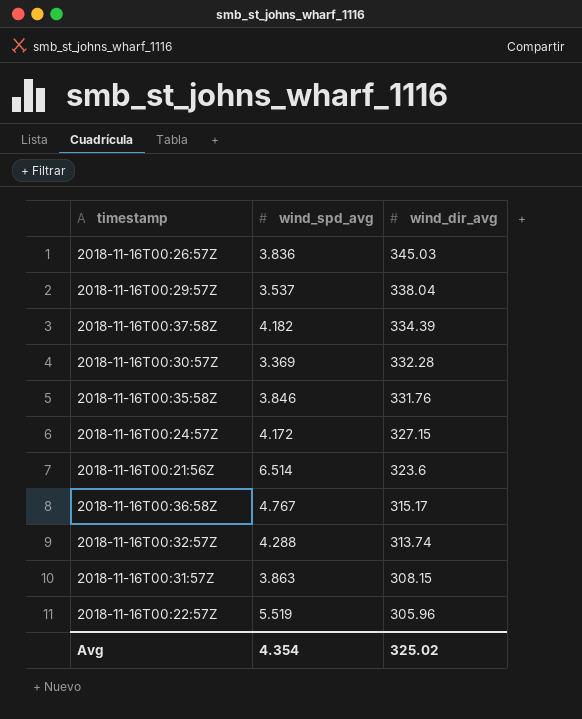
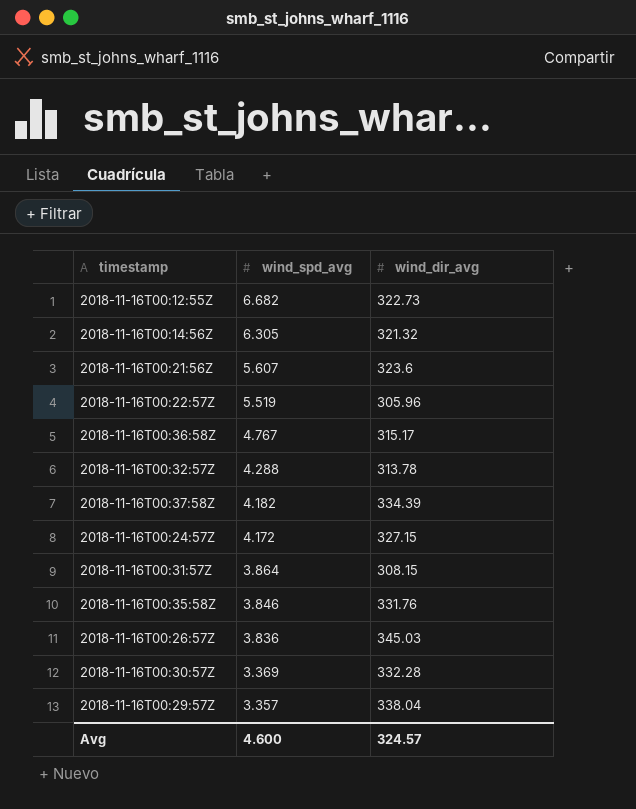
row order: wind_dir_avg descending -> wind_spd_avg descending
row 2018-11-16T00:12:55Z: none -> 6.682 | 322.73
row 2018-11-16T00:14:56Z: none -> 6.305 | 321.32
2018-11-16T00:21:56Z | wind_spd_avg: 6.514 -> 5.607
2018-11-16T00:32:57Z | wind_dir_avg: 313.74 -> 313.78
2018-11-16T00:31:57Z | wind_spd_avg: 3.863 -> 3.864
2018-11-16T00:29:57Z | wind_spd_avg: 3.537 -> 3.357
Avg | wind_spd_avg: 4.354 -> 4.600
Avg | wind_dir_avg: 325.02 -> 324.57

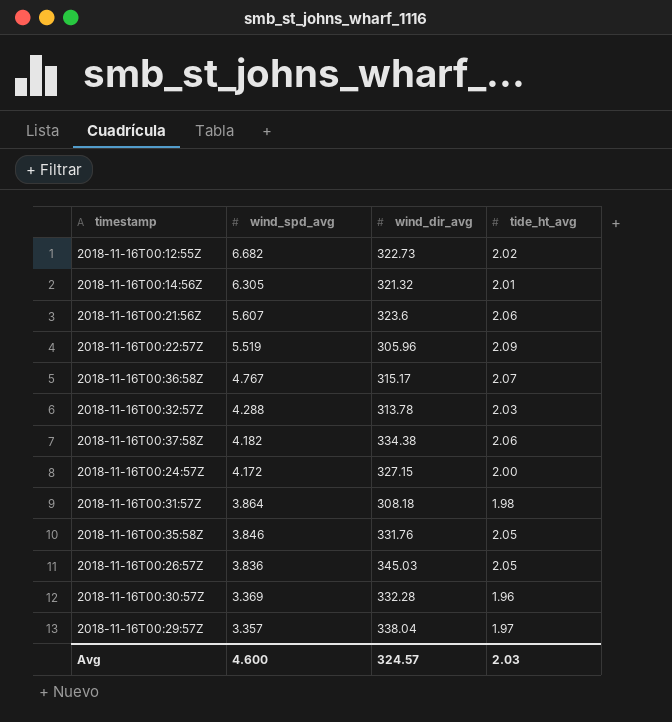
column tide_ht_avg | position: none -> 4
2018-11-16T00:37:58Z | wind_dir_avg: 334.39 -> 334.38
2018-11-16T00:31:57Z | wind_dir_avg: 308.15 -> 308.18

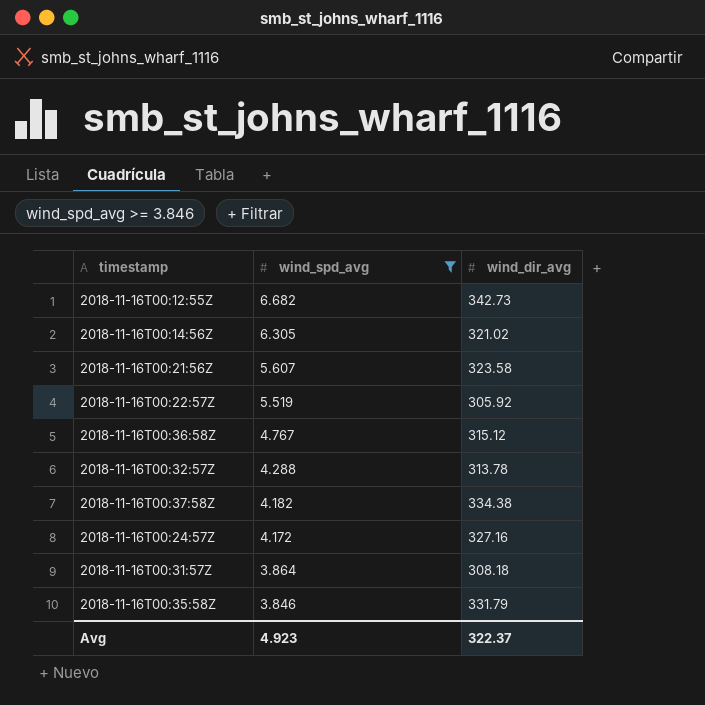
filter: none -> wind_spd_avg >= 3.846
column tide_ht_avg | position: 4 -> none
2018-11-16T00:12:55Z | wind_dir_avg: 322.73 -> 342.73
2018-11-16T00:14:56Z | wind_dir_avg: 321.32 -> 321.02
2018-11-16T00:21:56Z | wind_dir_avg: 323.6 -> 323.58
2018-11-16T00:22:57Z | wind_dir_avg: 305.96 -> 305.92
2018-11-16T00:36:58Z | wind_dir_avg: 315.17 -> 315.12
2018-11-16T00:24:57Z | wind_dir_avg: 327.15 -> 327.16
2018-11-16T00:35:58Z | wind_dir_avg: 331.76 -> 331.79
Avg | wind_spd_avg: 4.600 -> 4.923
Avg | wind_dir_avg: 324.57 -> 322.37

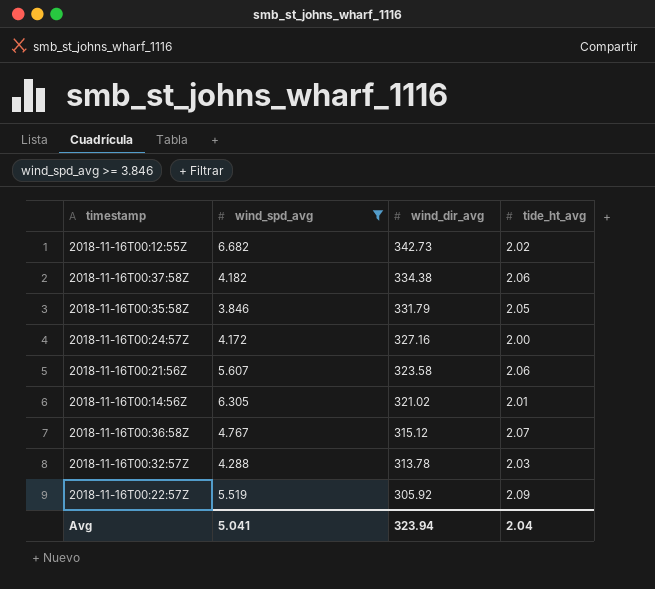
row order: wind_spd_avg descending -> wind_dir_avg descending
column tide_ht_avg | position: none -> 4
row 2018-11-16T00:31:57Z: 3.864 | 308.18 -> none
Avg | wind_spd_avg: 4.923 -> 5.041
Avg | wind_dir_avg: 322.37 -> 323.94

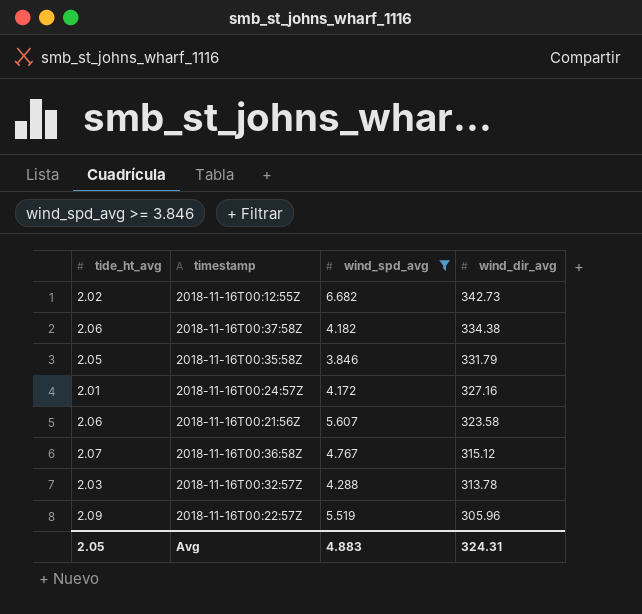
column tide_ht_avg | position: 4 -> 1
row 2018-11-16T00:14:56Z: 6.305 | 321.02 | 2.01 -> none
2018-11-16T00:24:57Z | tide_ht_avg: 2.00 -> 2.01
2018-11-16T00:22:57Z | wind_dir_avg: 305.92 -> 305.96
Avg | tide_ht_avg: 2.04 -> 2.05
Avg | wind_spd_avg: 5.041 -> 4.883
Avg | wind_dir_avg: 323.94 -> 324.31

